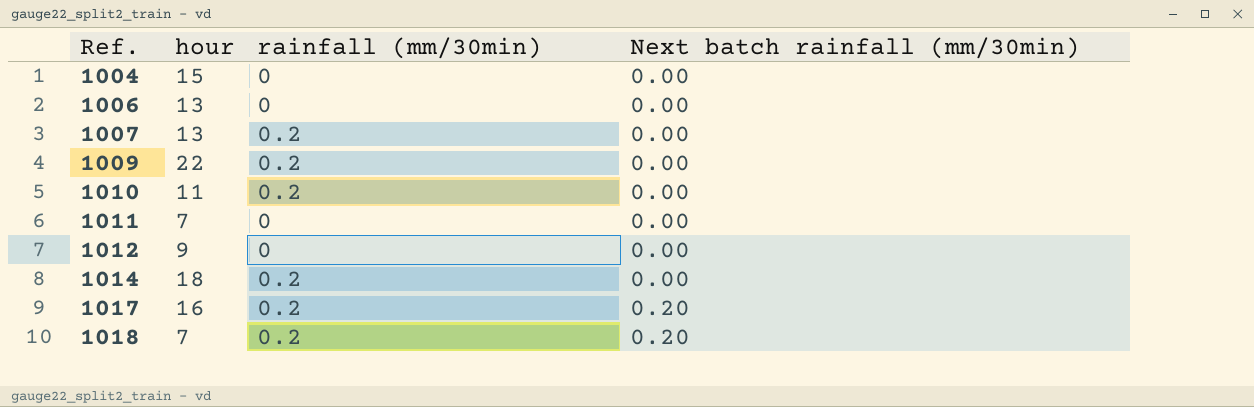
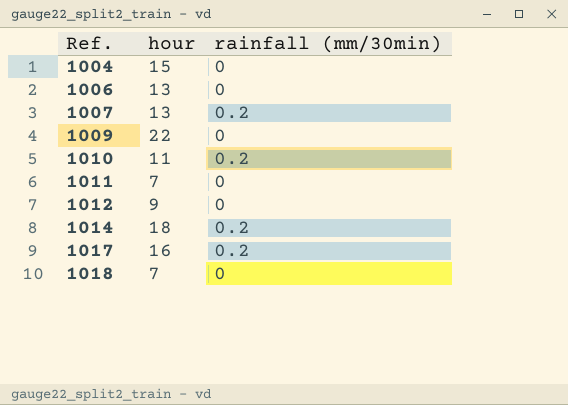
column Next batch rainfall (mm/30min) | position: 4 -> none
1009 | rainfall (mm/30min): 0.2 -> 0
1018 | rainfall (mm/30min): 0.2 -> 0

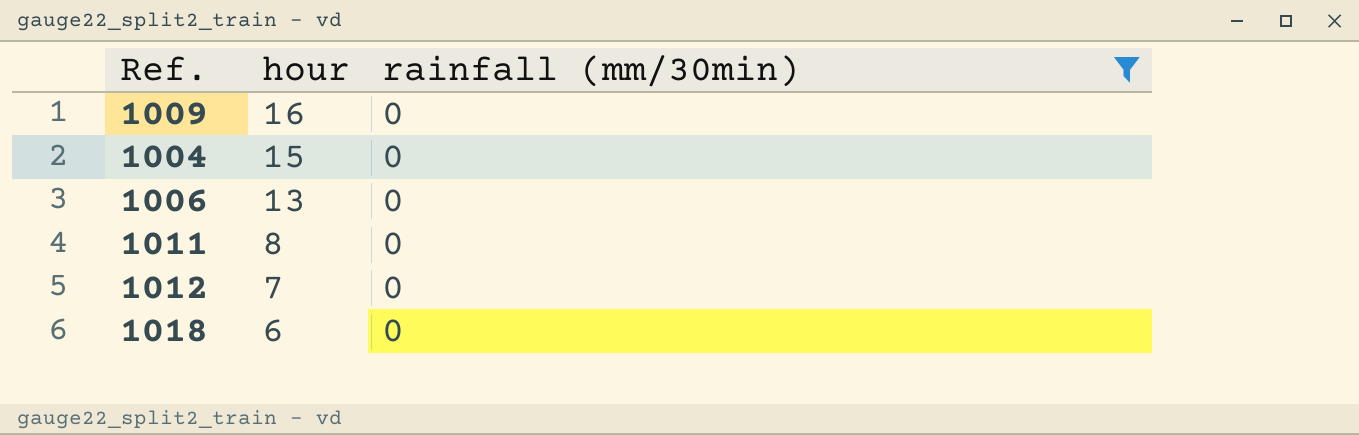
filter: none -> rainfall (mm/30min) = 0
row order: Ref. ascending -> hour descending
1009 | hour: 22 -> 16
1011 | hour: 7 -> 8
1012 | hour: 9 -> 7
1018 | hour: 7 -> 6

